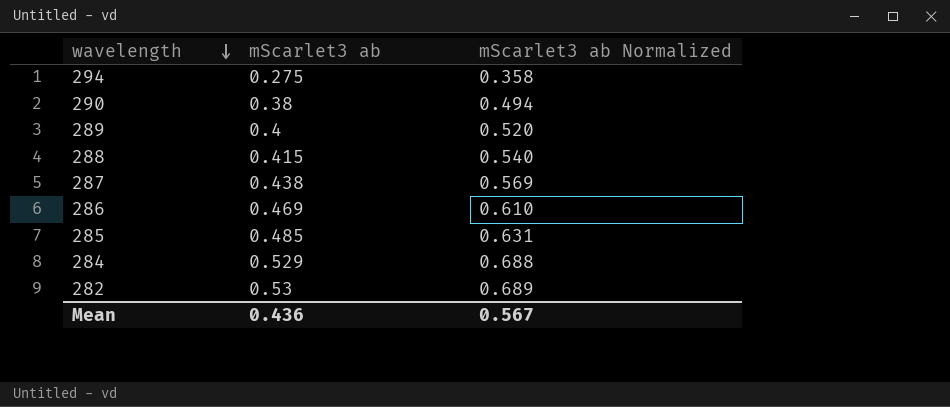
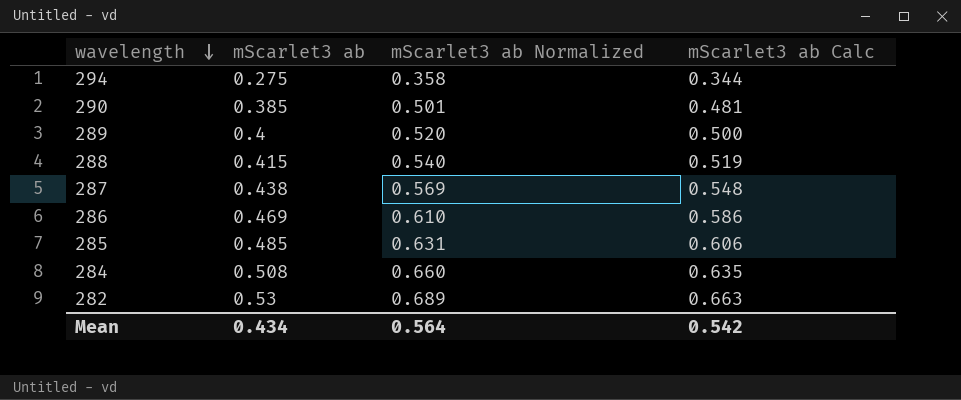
column mScarlet3 ab Calc | formula: none -> [mScarlet3 ab] * 1.25
290 | mScarlet3 ab: 0.38 -> 0.385
290 | mScarlet3 ab Normalized: 0.494 -> 0.501
284 | mScarlet3 ab: 0.529 -> 0.508
284 | mScarlet3 ab Normalized: 0.688 -> 0.660
Mean | mScarlet3 ab: 0.436 -> 0.434
Mean | mScarlet3 ab Normalized: 0.567 -> 0.564

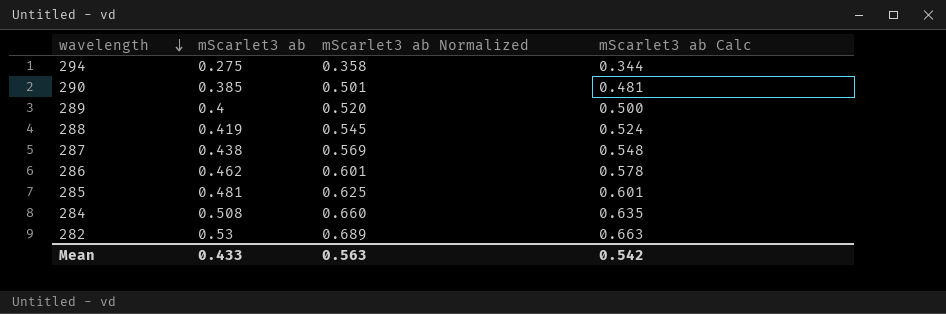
288 | mScarlet3 ab: 0.415 -> 0.419
288 | mScarlet3 ab Normalized: 0.540 -> 0.545
288 | mScarlet3 ab Calc: 0.519 -> 0.524
286 | mScarlet3 ab: 0.469 -> 0.462
286 | mScarlet3 ab Normalized: 0.610 -> 0.601
286 | mScarlet3 ab Calc: 0.586 -> 0.578
285 | mScarlet3 ab: 0.485 -> 0.481
285 | mScarlet3 ab Normalized: 0.631 -> 0.625
285 | mScarlet3 ab Calc: 0.606 -> 0.601
Mean | mScarlet3 ab: 0.434 -> 0.433
Mean | mScarlet3 ab Normalized: 0.564 -> 0.563

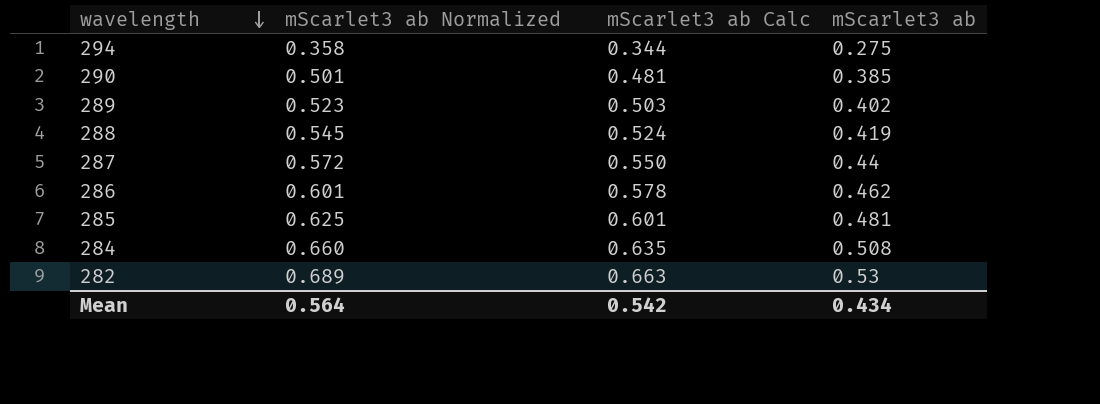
column mScarlet3 ab | position: 2 -> 4
289 | mScarlet3 ab Normalized: 0.520 -> 0.523
289 | mScarlet3 ab Calc: 0.500 -> 0.503
289 | mScarlet3 ab: 0.4 -> 0.402
287 | mScarlet3 ab Normalized: 0.569 -> 0.572
287 | mScarlet3 ab Calc: 0.548 -> 0.550
287 | mScarlet3 ab: 0.438 -> 0.44
Mean | mScarlet3 ab Normalized: 0.563 -> 0.564
Mean | mScarlet3 ab: 0.433 -> 0.434

